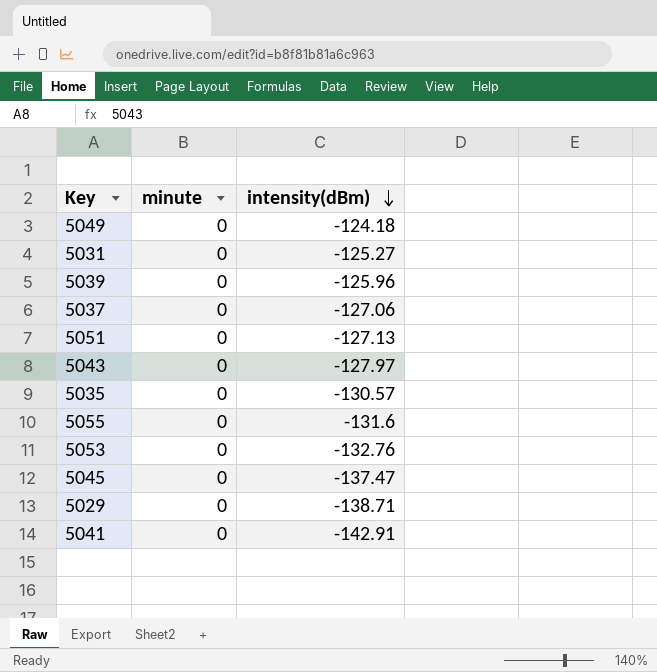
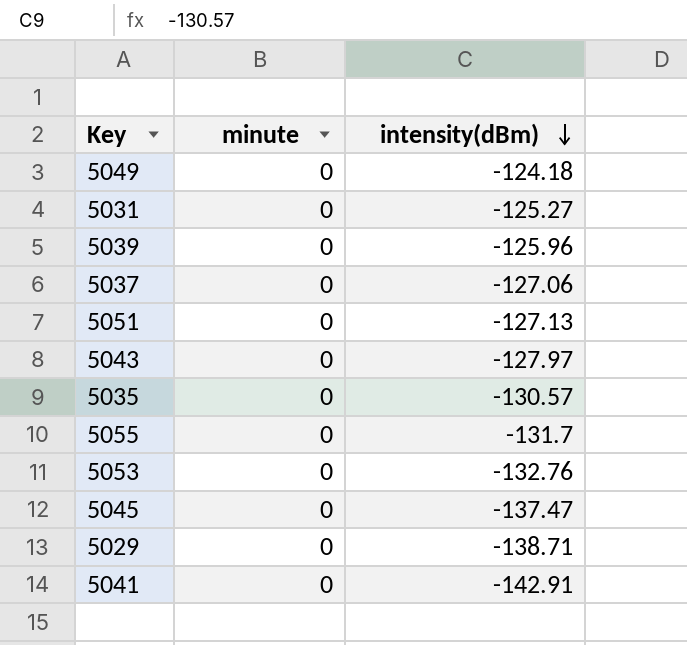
5055 | intensity(dBm): -131.6 -> -131.7

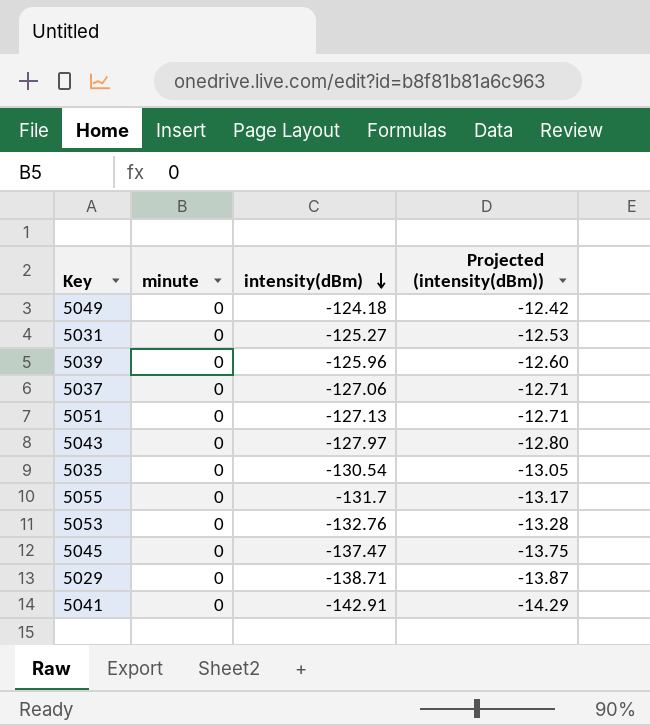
column Projected (intensity(dBm)) | formula: none -> [intensity(dBm)] * 0.1
5035 | intensity(dBm): -130.57 -> -130.54

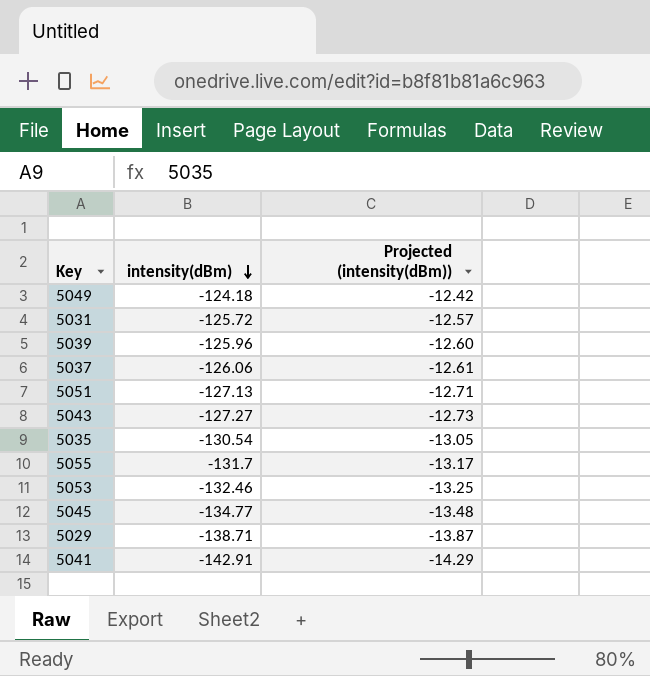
column minute | position: 2 -> none
5031 | intensity(dBm): -125.27 -> -125.72
5031 | Projected (intensity(dBm)): -12.53 -> -12.57
5037 | intensity(dBm): -127.06 -> -126.06
5037 | Projected (intensity(dBm)): -12.71 -> -12.61
5043 | intensity(dBm): -127.97 -> -127.27
5043 | Projected (intensity(dBm)): -12.80 -> -12.73
5053 | intensity(dBm): -132.76 -> -132.46
5053 | Projected (intensity(dBm)): -13.28 -> -13.25
5045 | intensity(dBm): -137.47 -> -134.77
5045 | Projected (intensity(dBm)): -13.75 -> -13.48

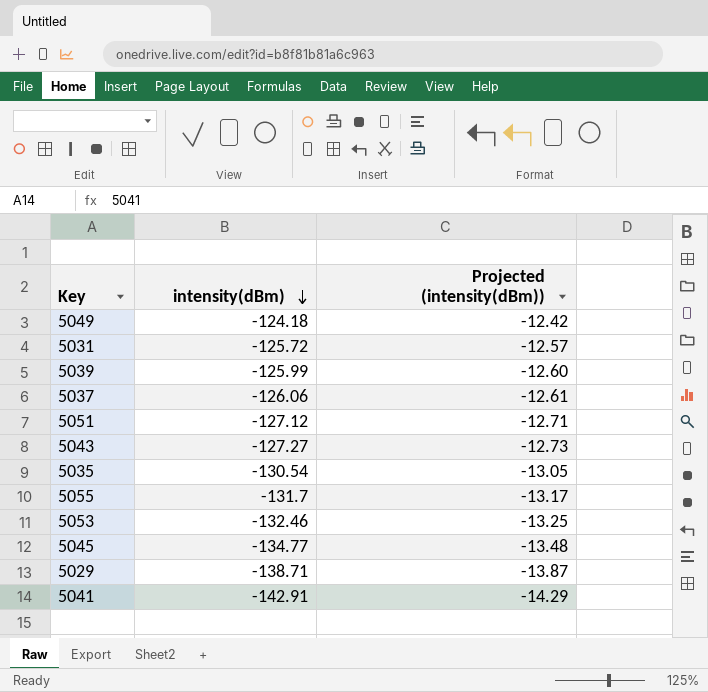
5039 | intensity(dBm): -125.96 -> -125.99
5051 | intensity(dBm): -127.13 -> -127.12

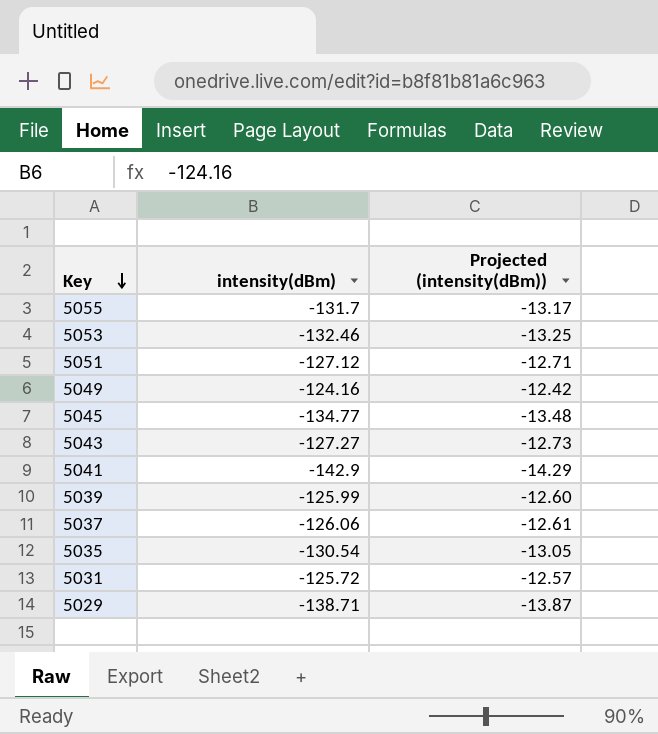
row order: intensity(dBm) descending -> Key descending
5049 | intensity(dBm): -124.18 -> -124.16
5041 | intensity(dBm): -142.91 -> -142.9

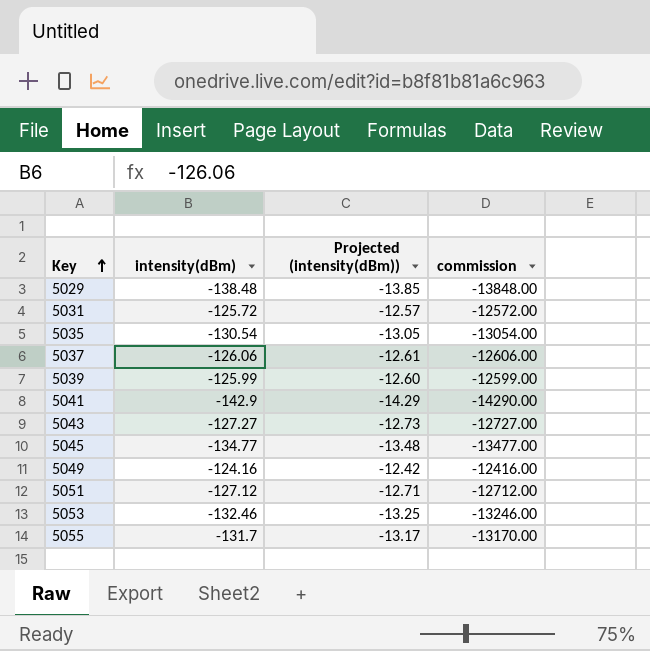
row order: Key descending -> Key ascending
column commission | formula: none -> [intensity(dBm)] * 100
5029 | intensity(dBm): -138.71 -> -138.48
5029 | Projected (intensity(dBm)): -13.87 -> -13.85

